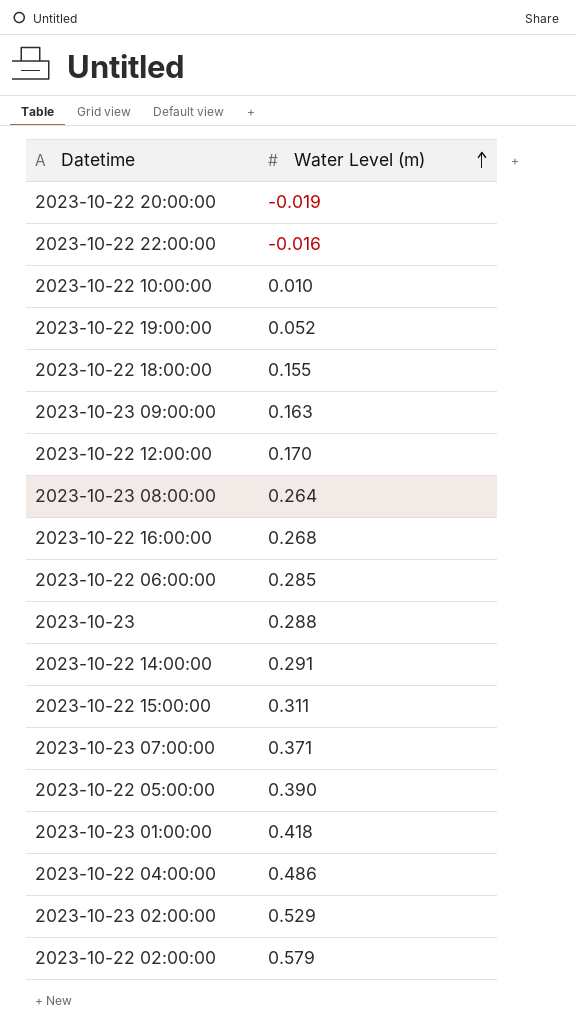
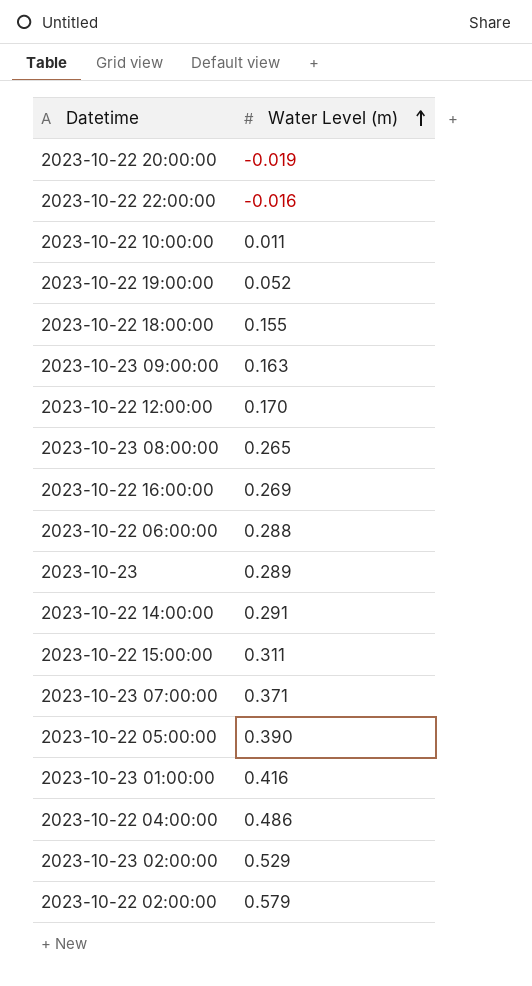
2023-10-22 10:00:00 | Water Level (m): 0.010 -> 0.011
2023-10-23 08:00:00 | Water Level (m): 0.264 -> 0.265
2023-10-22 16:00:00 | Water Level (m): 0.268 -> 0.269
2023-10-22 06:00:00 | Water Level (m): 0.285 -> 0.288
2023-10-23 | Water Level (m): 0.288 -> 0.289
2023-10-23 01:00:00 | Water Level (m): 0.418 -> 0.416

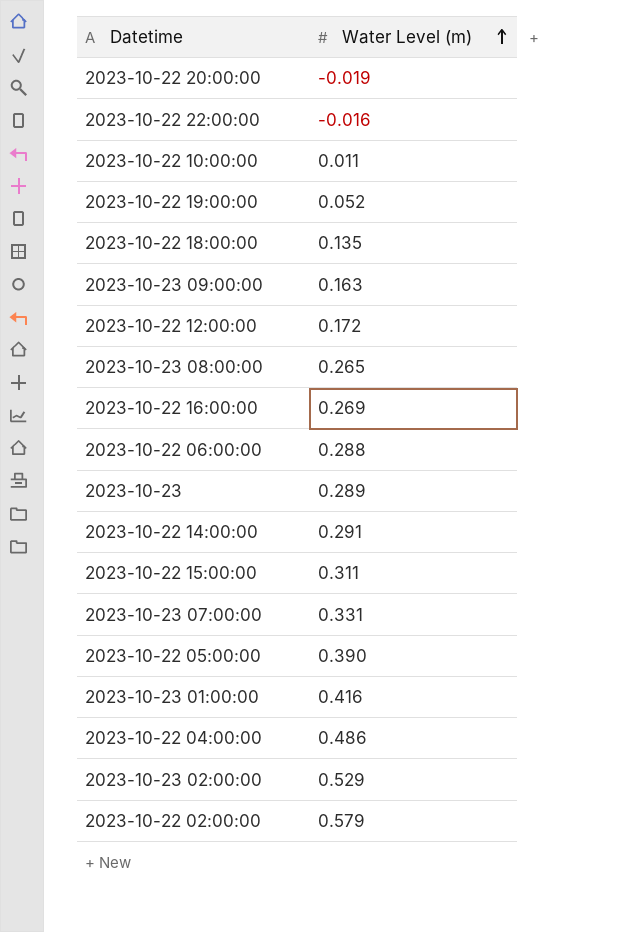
2023-10-22 18:00:00 | Water Level (m): 0.155 -> 0.135
2023-10-22 12:00:00 | Water Level (m): 0.170 -> 0.172
2023-10-23 07:00:00 | Water Level (m): 0.371 -> 0.331

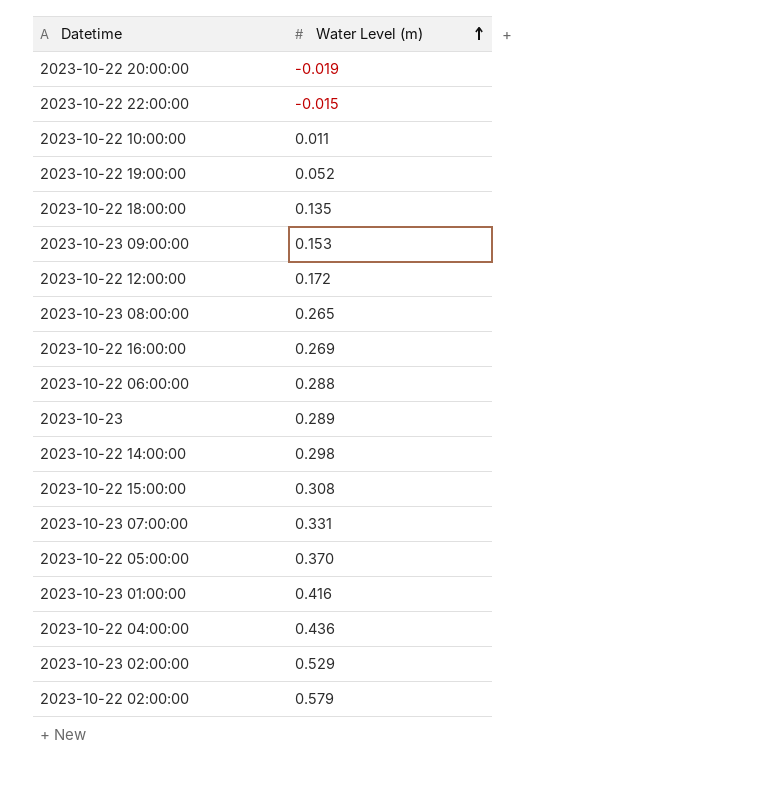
2023-10-22 22:00:00 | Water Level (m): -0.016 -> -0.015
2023-10-23 09:00:00 | Water Level (m): 0.163 -> 0.153
2023-10-22 14:00:00 | Water Level (m): 0.291 -> 0.298
2023-10-22 15:00:00 | Water Level (m): 0.311 -> 0.308
2023-10-22 05:00:00 | Water Level (m): 0.390 -> 0.370
2023-10-22 04:00:00 | Water Level (m): 0.486 -> 0.436

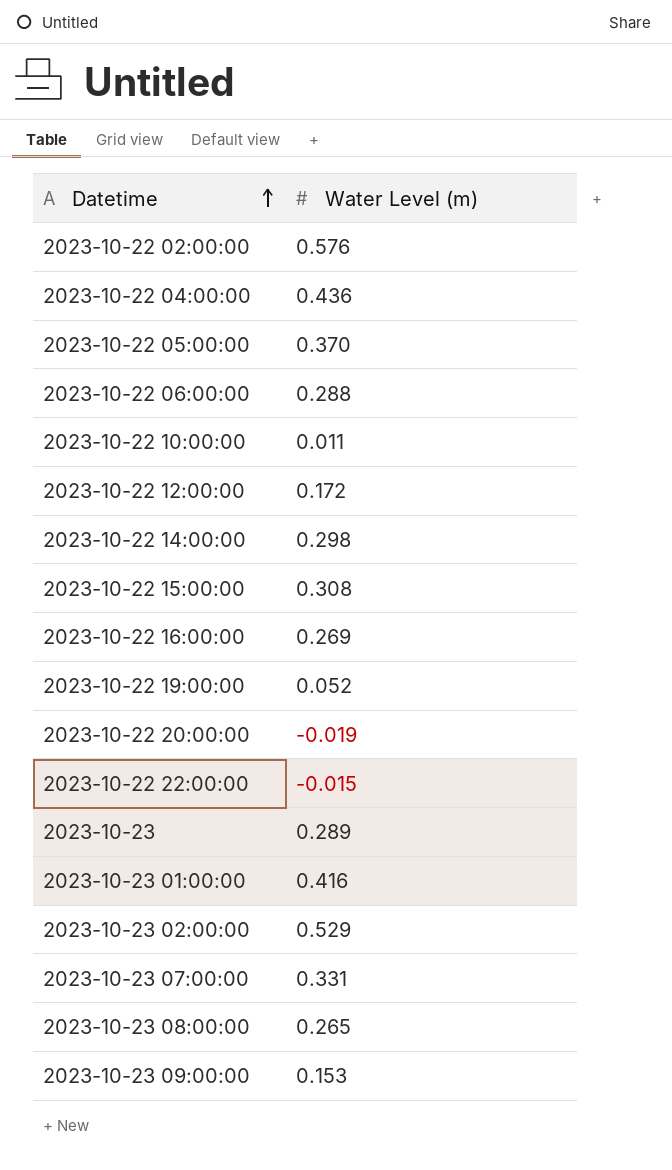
row order: Water Level (m) ascending -> Datetime ascending
row 2023-10-22 18:00:00: 0.135 -> none
2023-10-22 02:00:00 | Water Level (m): 0.579 -> 0.576

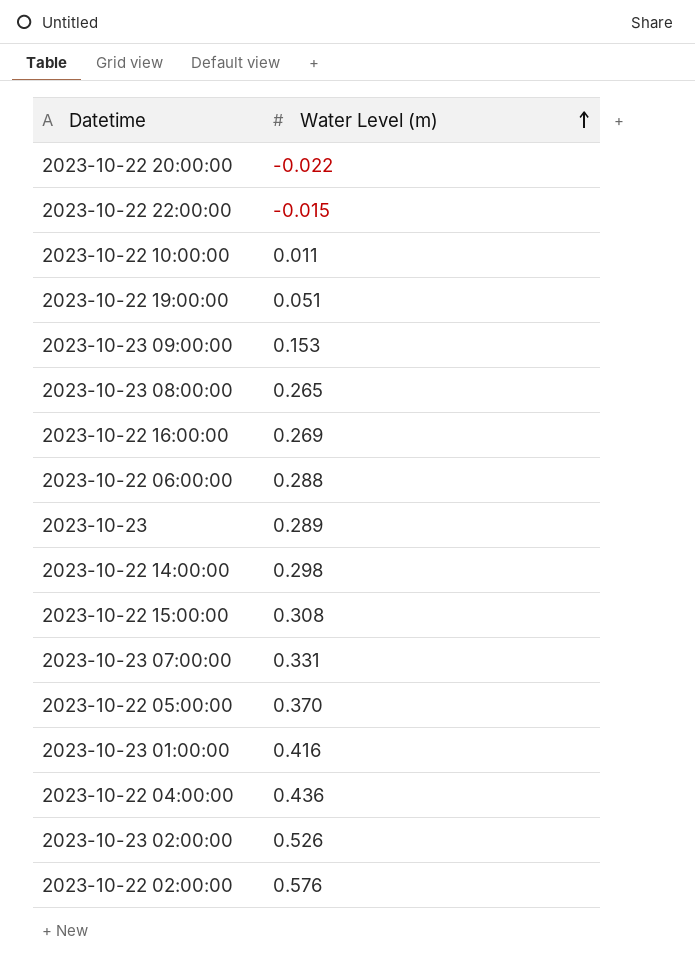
row order: Datetime ascending -> Water Level (m) ascending
row 2023-10-22 12:00:00: 0.172 -> none
2023-10-22 20:00:00 | Water Level (m): -0.019 -> -0.022
2023-10-22 19:00:00 | Water Level (m): 0.052 -> 0.051
2023-10-23 02:00:00 | Water Level (m): 0.529 -> 0.526

